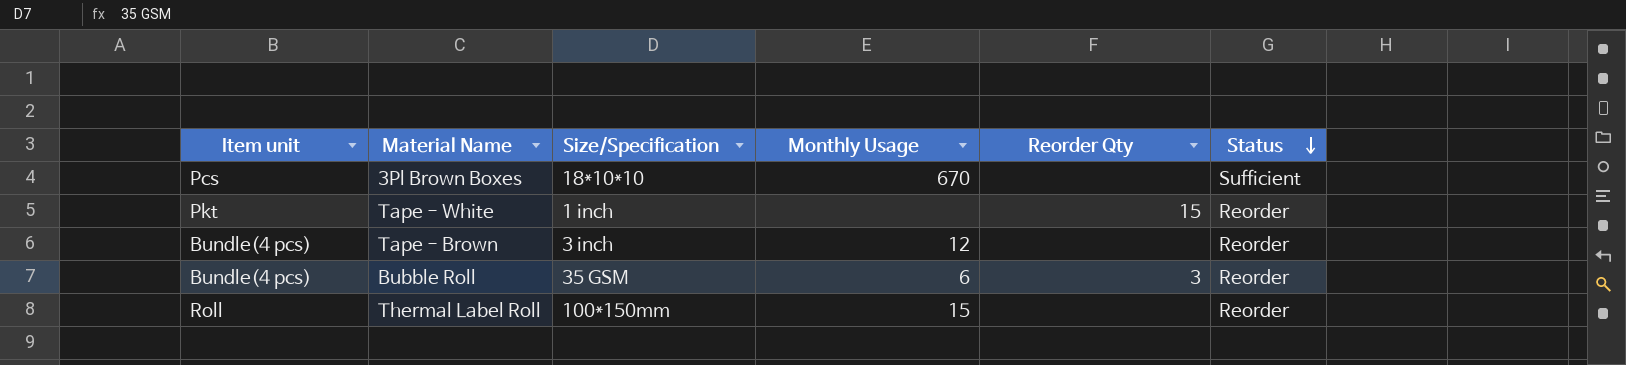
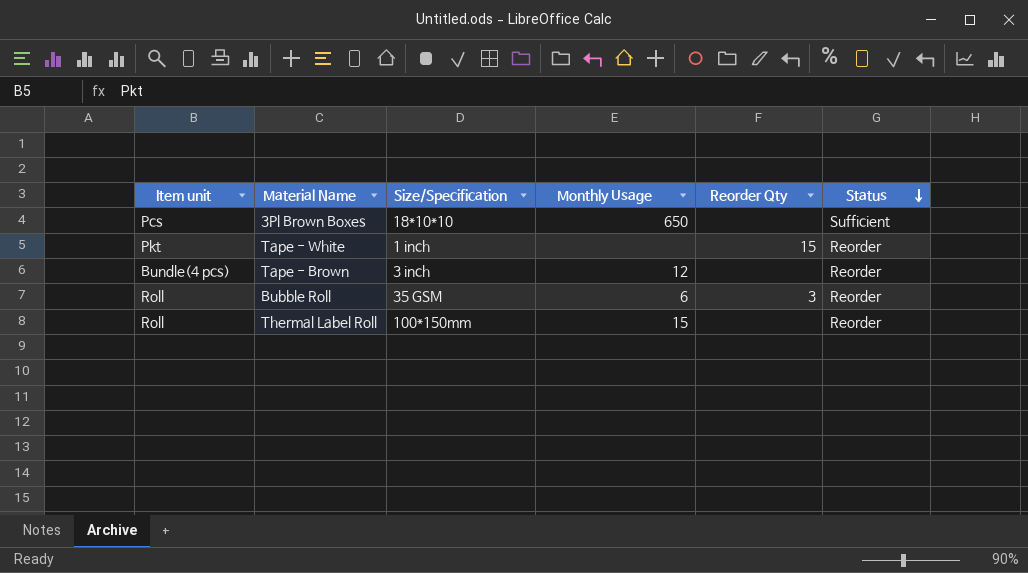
3Pl Brown Boxes | Monthly Usage: 670 -> 650
Bubble Roll | Item unit: Bundle(4 pcs) -> Roll

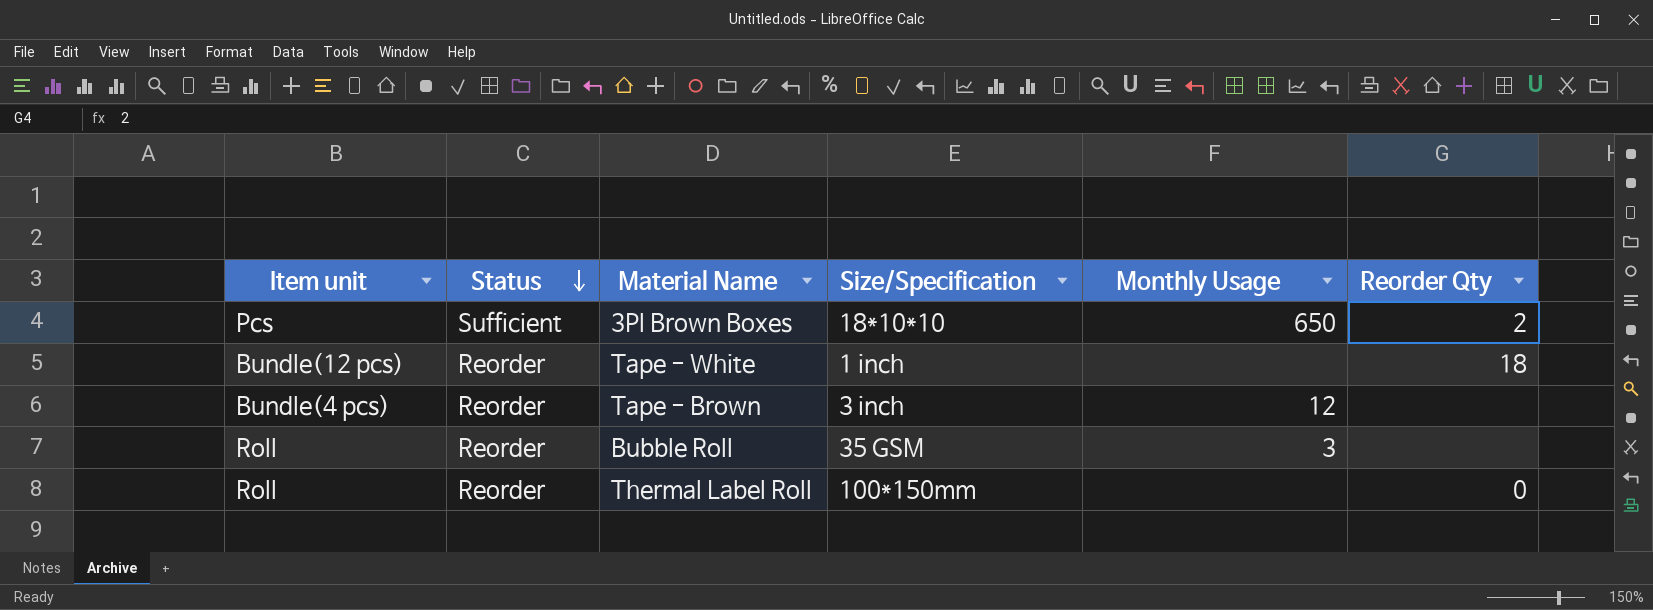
column Status | position: 6 -> 2
3Pl Brown Boxes | Reorder Qty: none -> 2
Tape - White | Item unit: Pkt -> Bundle(12 pcs)
Tape - White | Reorder Qty: 15 -> 18
Bubble Roll | Monthly Usage: 6 -> 3
Bubble Roll | Reorder Qty: 3 -> none
Thermal Label Roll | Monthly Usage: 15 -> none
Thermal Label Roll | Reorder Qty: none -> 0

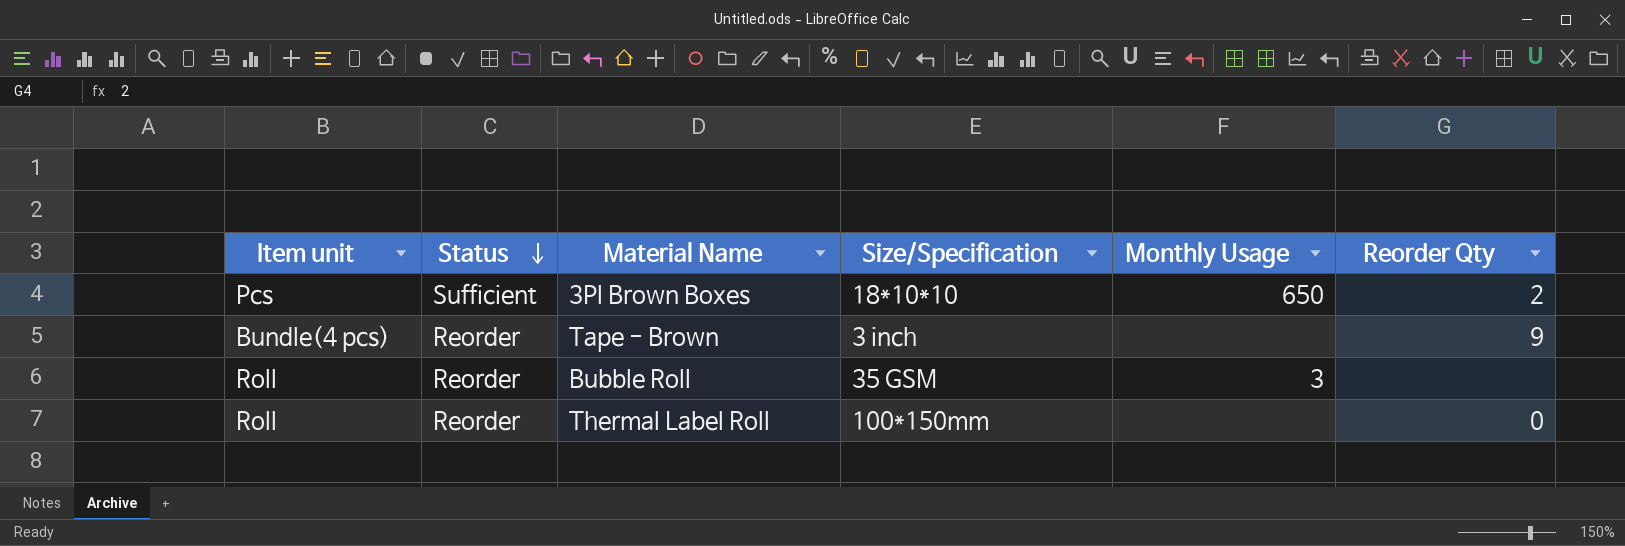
row Tape - White: Bundle(12 pcs) | Reorder | 1 inch | none | 18 -> none
Tape - Brown | Monthly Usage: 12 -> none
Tape - Brown | Reorder Qty: none -> 9

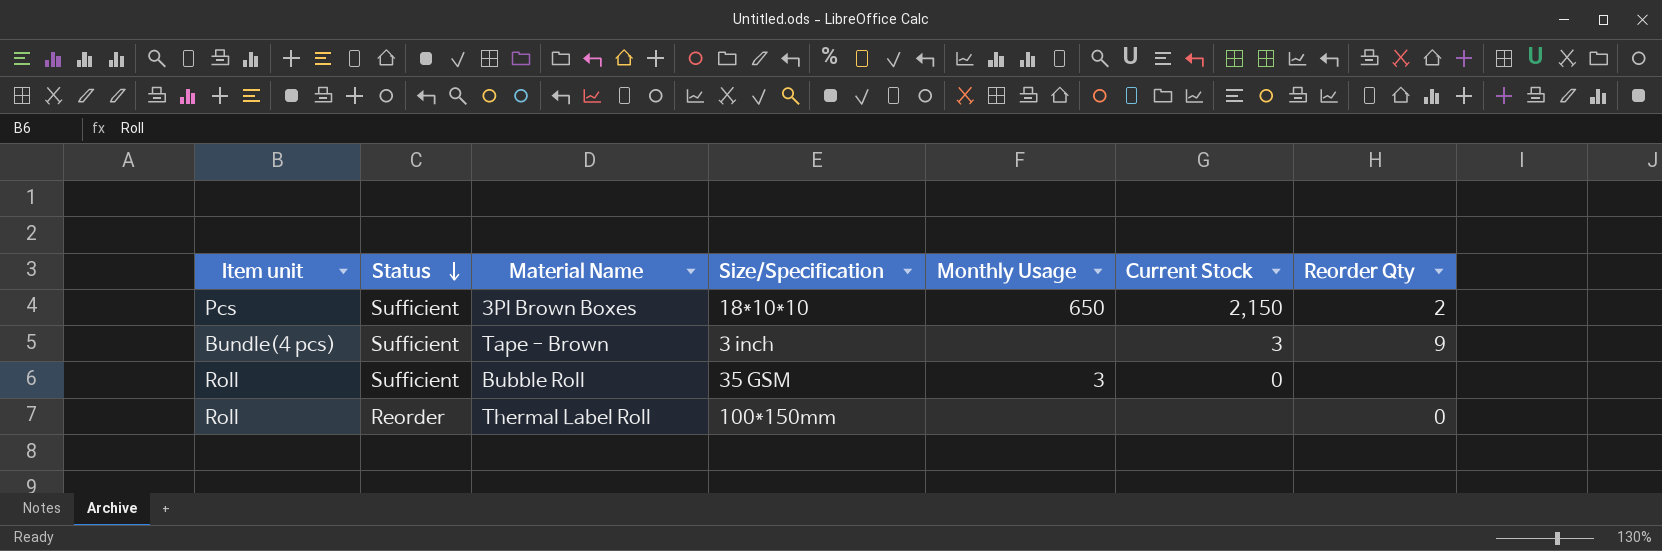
column Current Stock | position: none -> 6
Tape - Brown | Status: Reorder -> Sufficient
Bubble Roll | Status: Reorder -> Sufficient

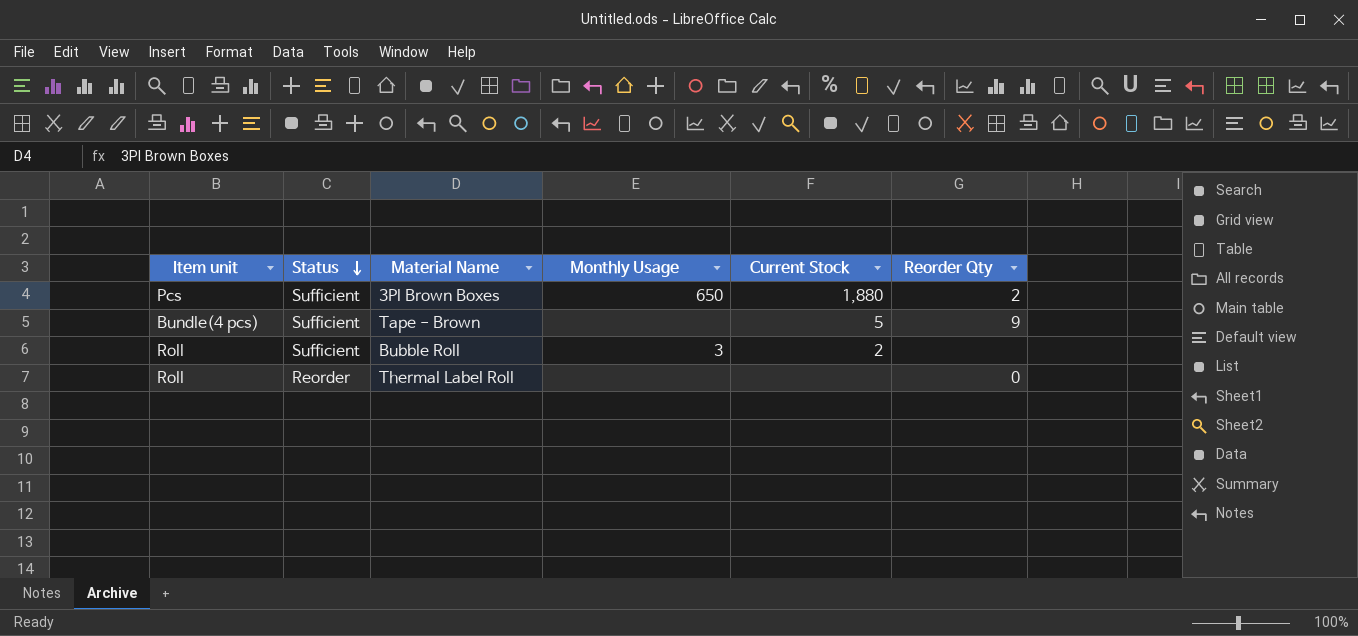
column Size/Specification | position: 4 -> none
3Pl Brown Boxes | Current Stock: 2,150 -> 1,880
Tape - Brown | Current Stock: 3 -> 5
Bubble Roll | Current Stock: 0 -> 2

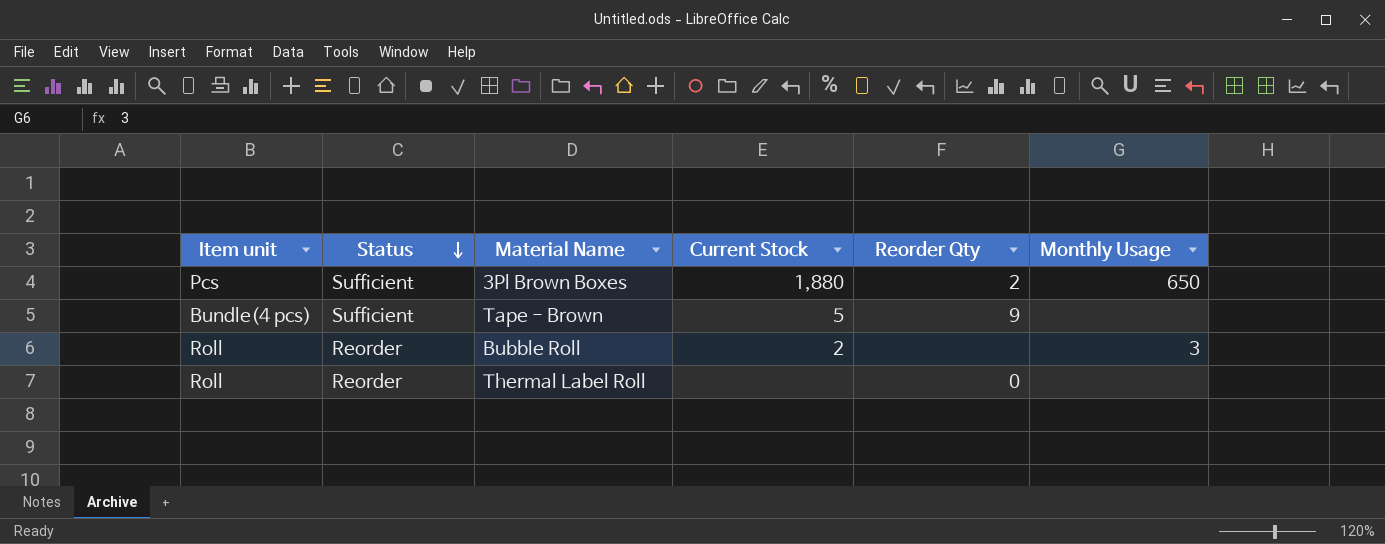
column Monthly Usage | position: 4 -> 6
Bubble Roll | Status: Sufficient -> Reorder

